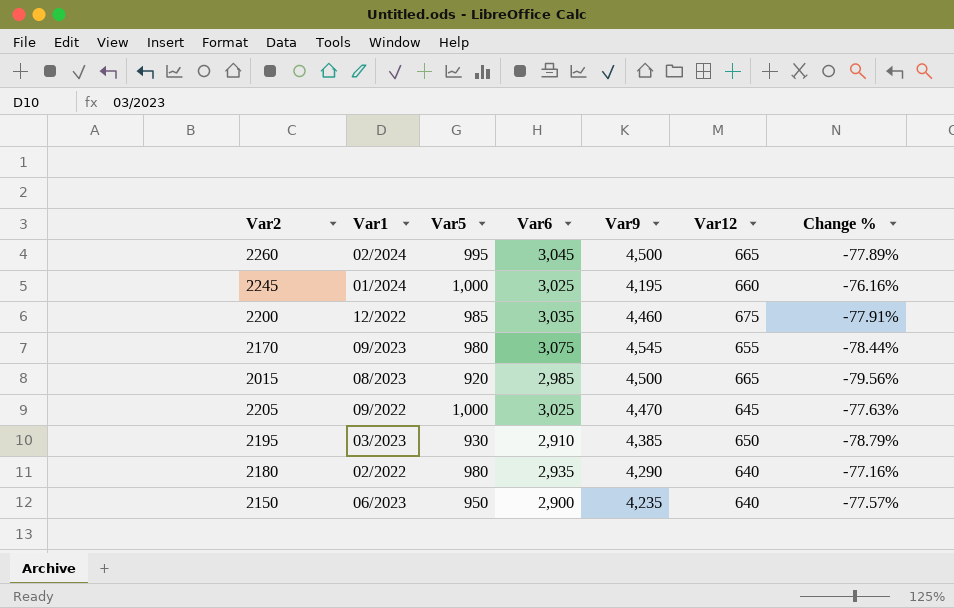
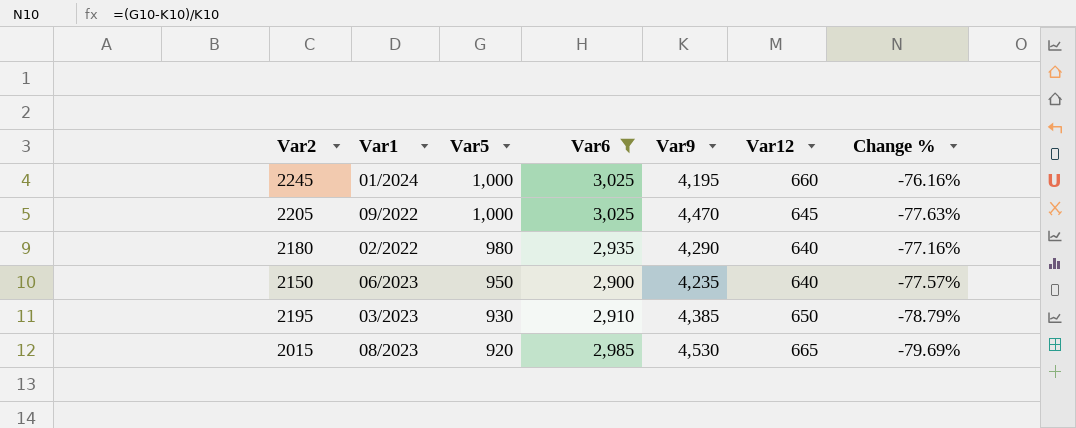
filter: none -> Var6 <= 3,025
row order: none -> Var5 descending
2015 | Var9: 4,500 -> 4,530
2015 | Change %: -79.56% -> -79.69%

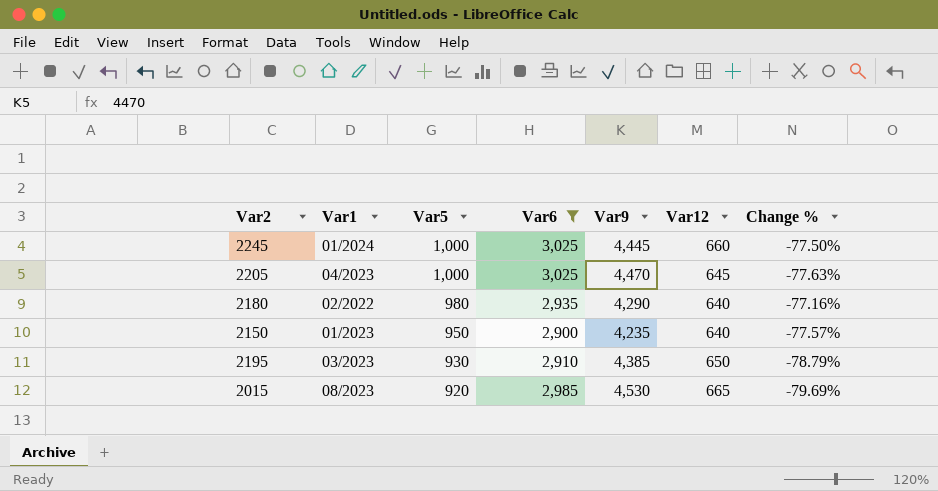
2245 | Var9: 4,195 -> 4,445
2245 | Change %: -76.16% -> -77.50%
2205 | Var1: 09/2022 -> 04/2023
2150 | Var1: 06/2023 -> 01/2023

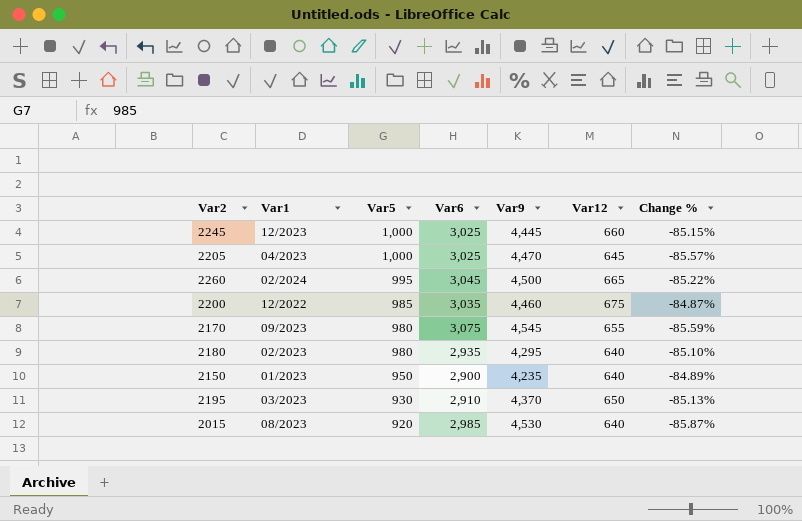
filter: Var6 <= 3,025 -> none
column Change % | formula: ([Var5] - [Var9]) / [Var9] -> ([Var12] - [Var9]) / [Var9]
2245 | Var1: 01/2024 -> 12/2023
2180 | Var1: 02/2022 -> 02/2023
2180 | Var9: 4,290 -> 4,295
2195 | Var9: 4,385 -> 4,370
2015 | Var12: 665 -> 640

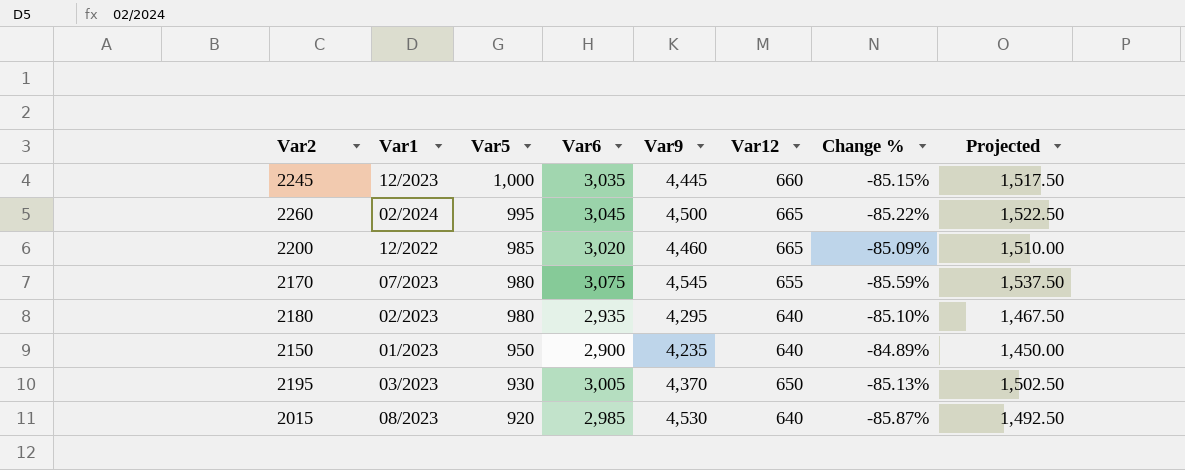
column Projected | formula: none -> [Var6] * 0.5
row 2205: 04/2023 | 1,000 | 3,025 | 4,470 | 645 | -85.57% -> none
2245 | Var6: 3,025 -> 3,035
2200 | Var6: 3,035 -> 3,020
2200 | Var12: 675 -> 665
2200 | Change %: -84.87% -> -85.09%
2170 | Var1: 09/2023 -> 07/2023
2195 | Var6: 2,910 -> 3,005

